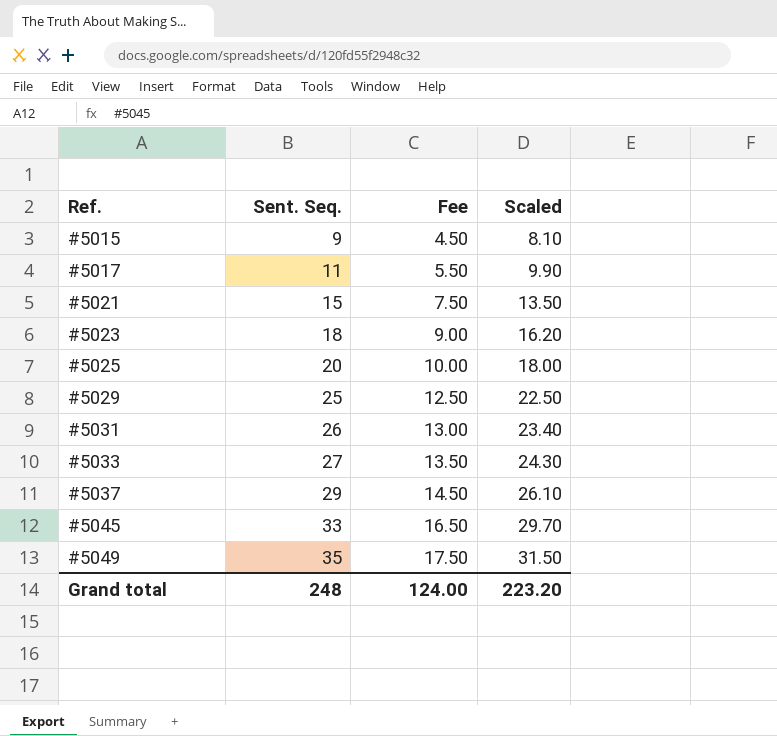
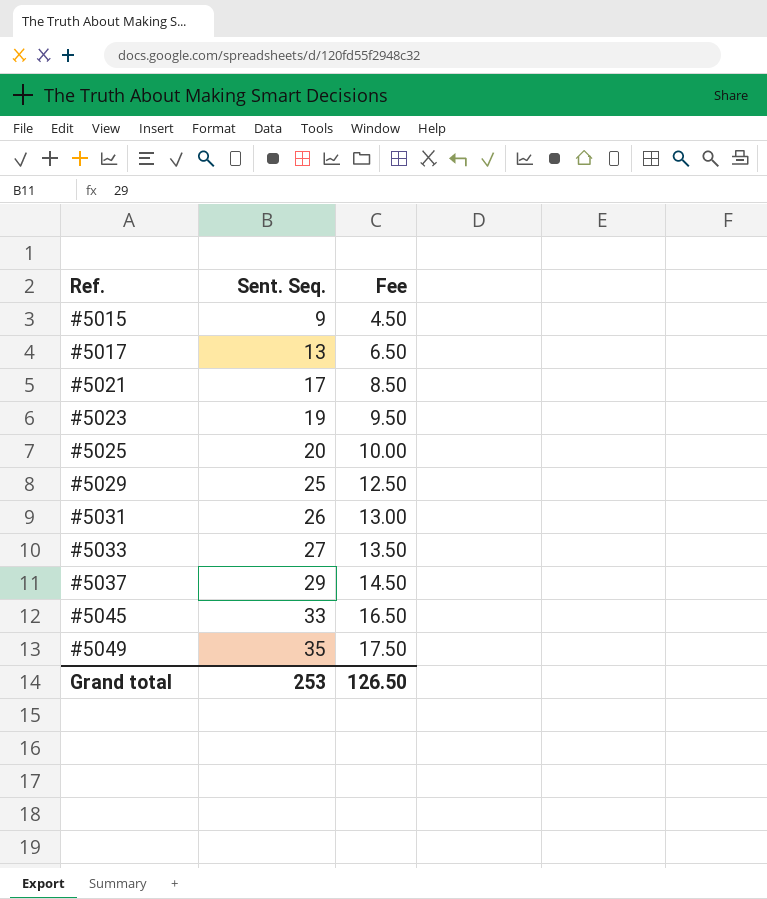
column Scaled | formula: [Sent. Seq.] * 0.9 -> none
#5017 | Sent. Seq.: 11 -> 13
#5017 | Fee: 5.50 -> 6.50
#5021 | Sent. Seq.: 15 -> 17
#5021 | Fee: 7.50 -> 8.50
#5023 | Sent. Seq.: 18 -> 19
#5023 | Fee: 9.00 -> 9.50
Grand total | Sent. Seq.: 248 -> 253
Grand total | Fee: 124.00 -> 126.50

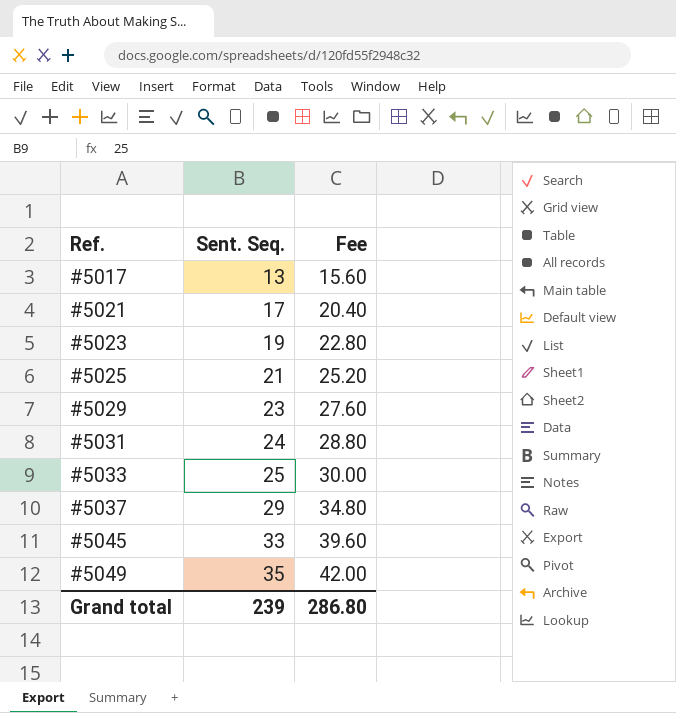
column Fee | formula: [Sent. Seq.] * 0.5 -> [Sent. Seq.] * 1.2
row #5015: 9 | 4.50 -> none
#5025 | Sent. Seq.: 20 -> 21
#5029 | Sent. Seq.: 25 -> 23
#5031 | Sent. Seq.: 26 -> 24
#5033 | Sent. Seq.: 27 -> 25
Grand total | Sent. Seq.: 253 -> 239
Grand total | Fee: 126.50 -> 286.80

